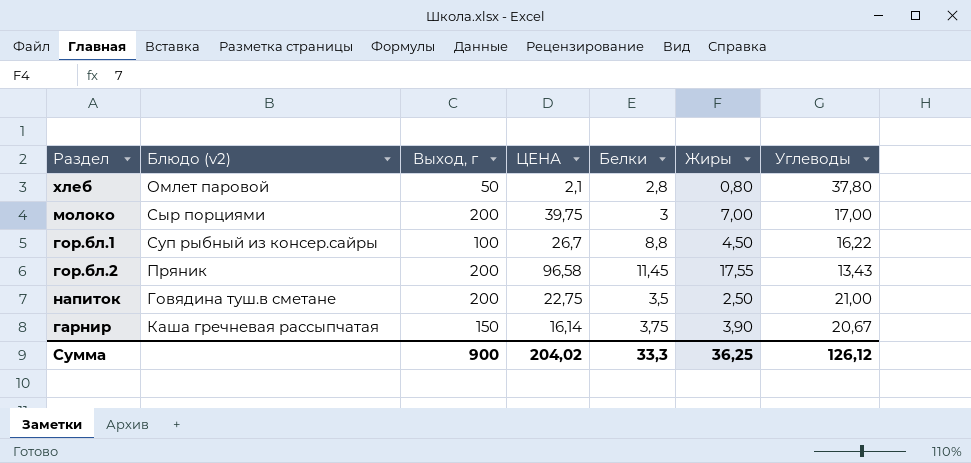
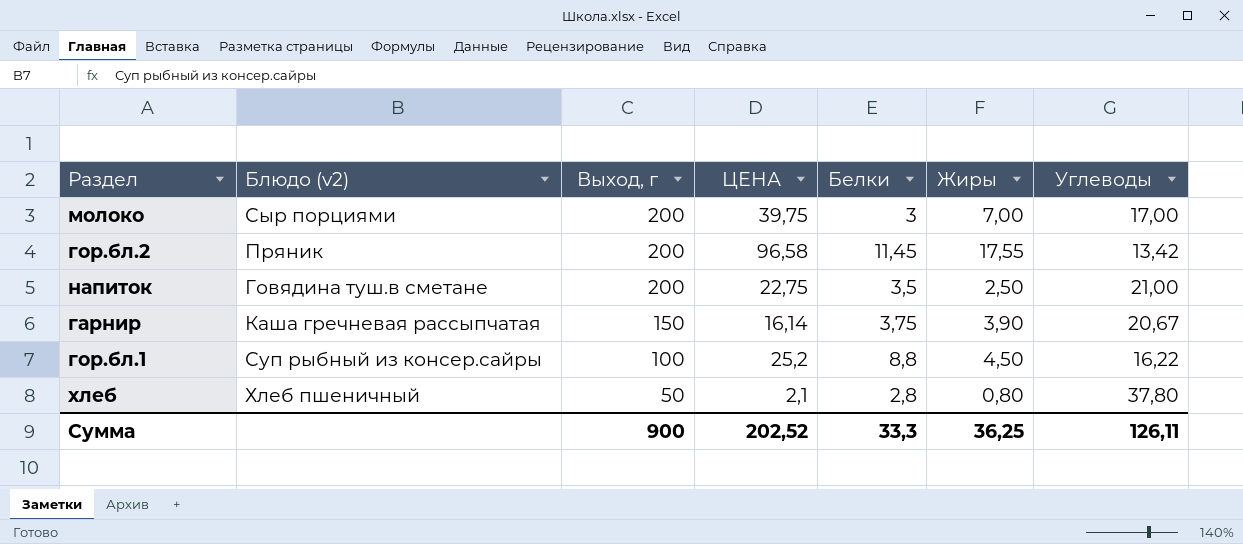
row order: none -> Выход, г descending
гор.бл.2 | Углеводы: 13,43 -> 13,42
гор.бл.1 | ЦЕНА: 26,7 -> 25,2
хлеб | Блюдо (v2): Омлет паровой -> Хлеб пшеничный
Сумма | ЦЕНА: 204,02 -> 202,52
Сумма | Углеводы: 126,12 -> 126,11

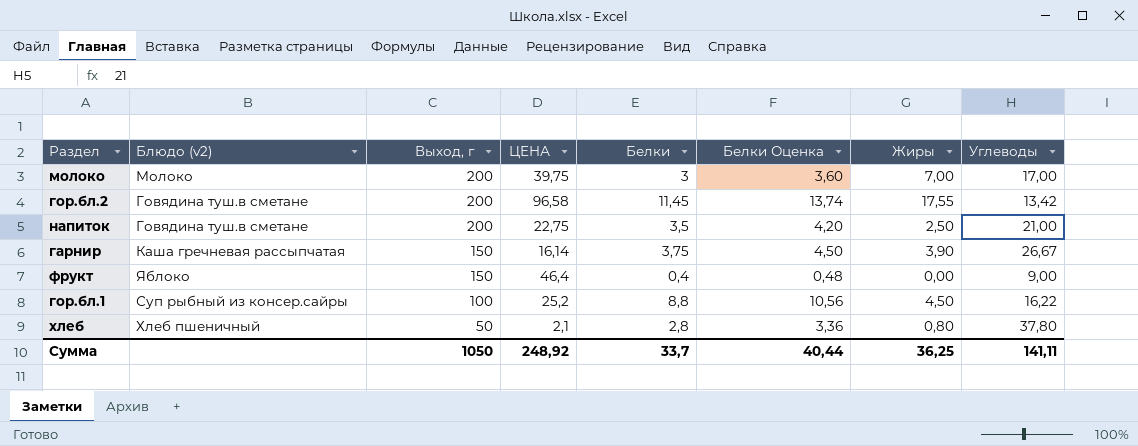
column Белки Оценка | formula: none -> [Белки] * 1,2
молоко | Блюдо (v2): Сыр порциями -> Молоко
гор.бл.2 | Блюдо (v2): Пряник -> Говядина туш.в сметане
гарнир | Углеводы: 20,67 -> 26,67
row фрукт: none -> Яблоко | 150 | 46,4 | 0,4 | 0,48 | 0,00 | 9,00
Сумма | Выход, г: 900 -> 1050
Сумма | ЦЕНА: 202,52 -> 248,92
Сумма | Белки: 33,3 -> 33,7
Сумма | Углеводы: 126,11 -> 141,11

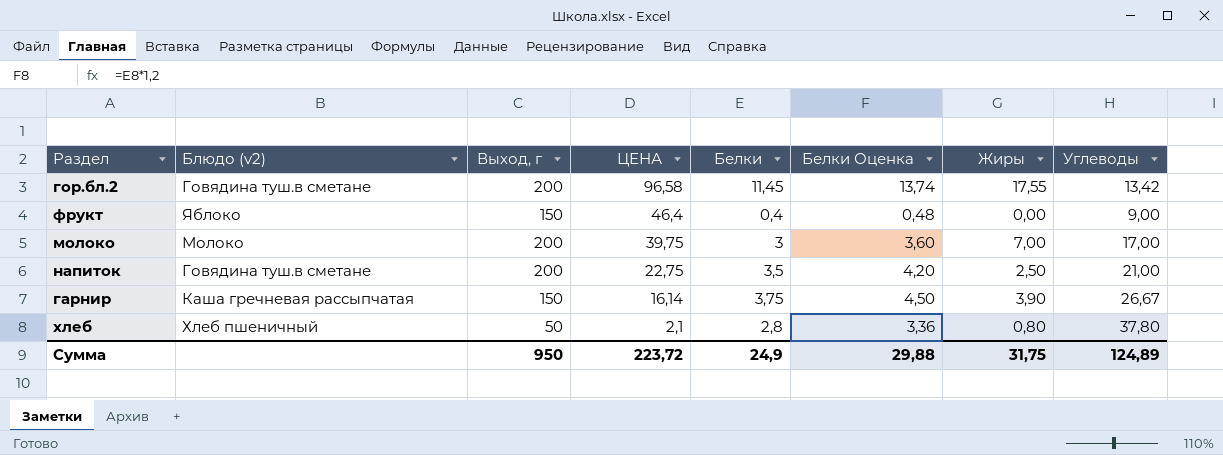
row order: Выход, г descending -> ЦЕНА descending
row гор.бл.1: Суп рыбный из консер.сайры | 100 | 25,2 | 8,8 | 10,56 | 4,50 | 16,22 -> none
Сумма | Выход, г: 1050 -> 950
Сумма | ЦЕНА: 248,92 -> 223,72
Сумма | Белки: 33,7 -> 24,9
Сумма | Белки Оценка: 40,44 -> 29,88
Сумма | Жиры: 36,25 -> 31,75
Сумма | Углеводы: 141,11 -> 124,89

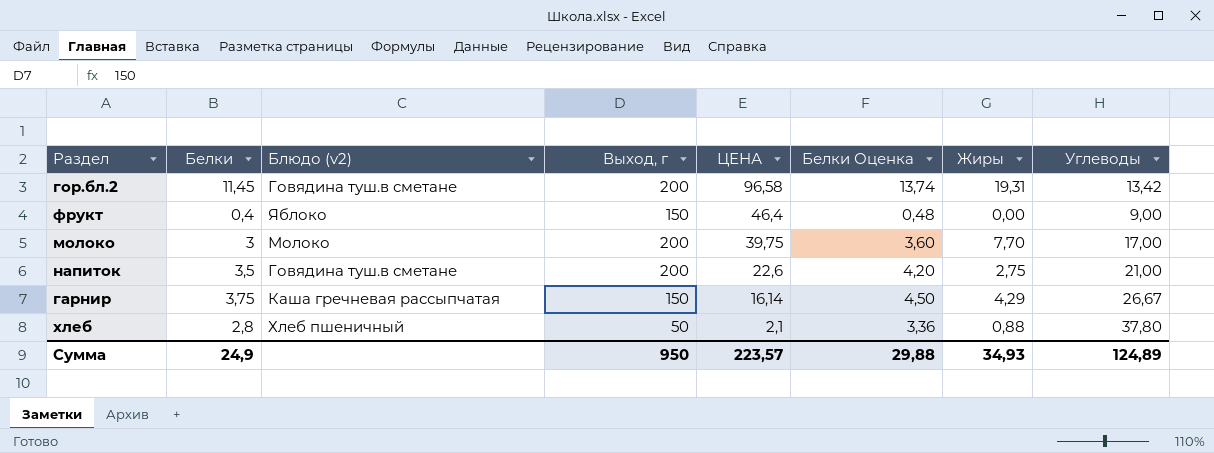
column Белки | position: 5 -> 2
гор.бл.2 | Жиры: 17,55 -> 19,31
молоко | Жиры: 7,00 -> 7,70
напиток | ЦЕНА: 22,75 -> 22,6
напиток | Жиры: 2,50 -> 2,75
гарнир | Жиры: 3,90 -> 4,29
хлеб | Жиры: 0,80 -> 0,88
Сумма | ЦЕНА: 223,72 -> 223,57
Сумма | Жиры: 31,75 -> 34,93

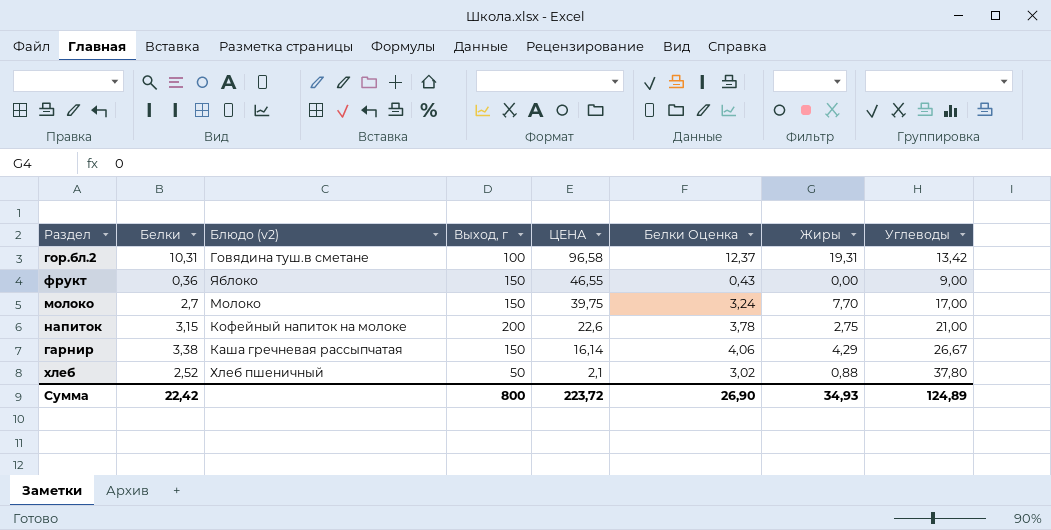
гор.бл.2 | Белки: 11,45 -> 10,31
гор.бл.2 | Выход, г: 200 -> 100
гор.бл.2 | Белки Оценка: 13,74 -> 12,37
фрукт | Белки: 0,4 -> 0,36
фрукт | ЦЕНА: 46,4 -> 46,55
фрукт | Белки Оценка: 0,48 -> 0,43
молоко | Белки: 3 -> 2,7
молоко | Выход, г: 200 -> 150
молоко | Белки Оценка: 3,60 -> 3,24
напиток | Белки: 3,5 -> 3,15
напиток | Блюдо (v2): Говядина туш.в сметане -> Кофейный напиток на молоке
напиток | Белки Оценка: 4,20 -> 3,78
гарнир | Белки: 3,75 -> 3,38
гарнир | Белки Оценка: 4,50 -> 4,06
хлеб | Белки: 2,8 -> 2,52
хлеб | Белки Оценка: 3,36 -> 3,02
Сумма | Белки: 24,9 -> 22,42
Сумма | Выход, г: 950 -> 800
Сумма | ЦЕНА: 223,57 -> 223,72
Сумма | Белки Оценка: 29,88 -> 26,90

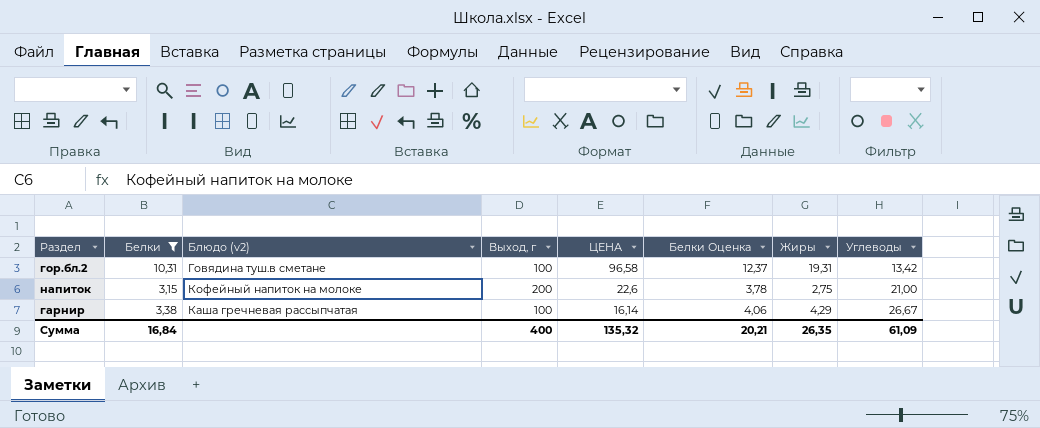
filter: none -> Белки >= 3,15
гарнир | Выход, г: 150 -> 100
Сумма | Белки: 22,42 -> 16,84
Сумма | Выход, г: 800 -> 400
Сумма | ЦЕНА: 223,72 -> 135,32
Сумма | Белки Оценка: 26,90 -> 20,21
Сумма | Жиры: 34,93 -> 26,35
Сумма | Углеводы: 124,89 -> 61,09

